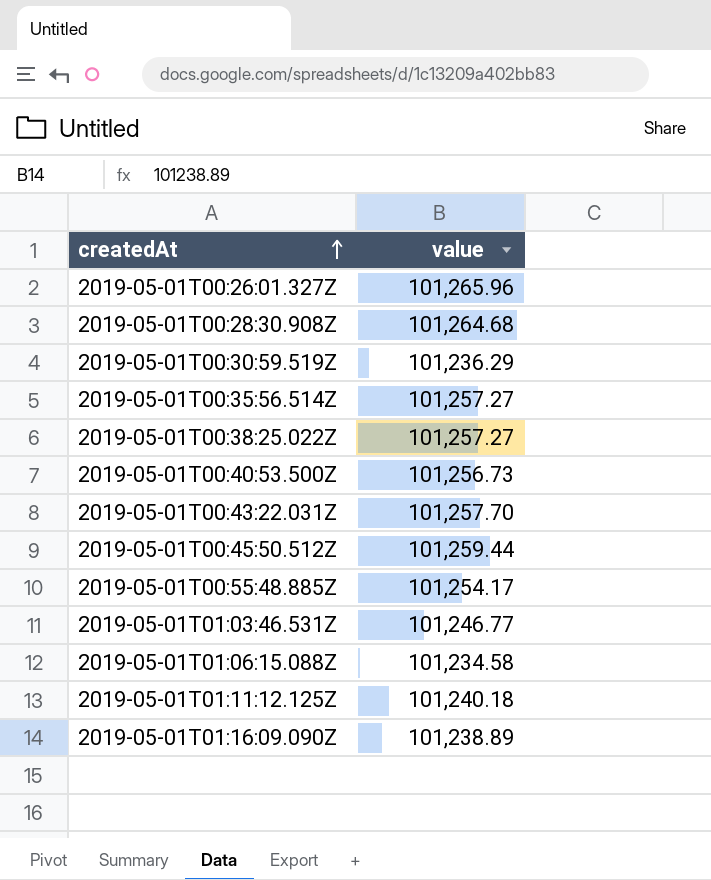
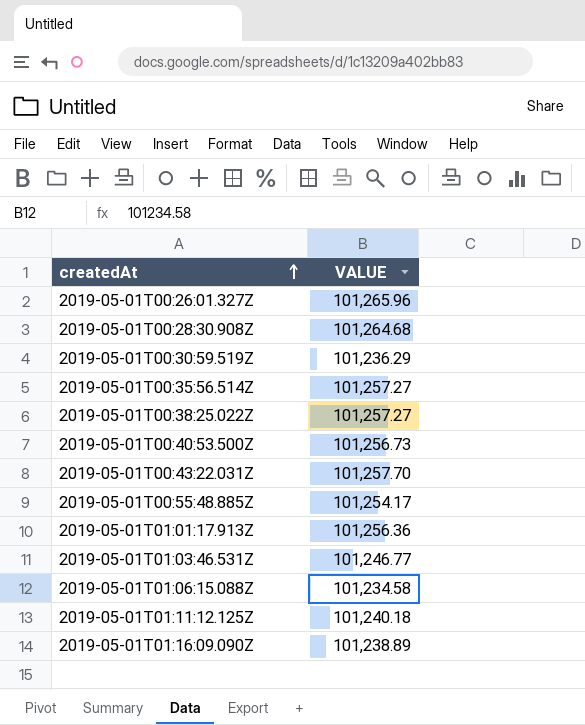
column name: value -> VALUE
row 2019-05-01T00:45:50.512Z: 101,259.44 -> none
row 2019-05-01T01:01:17.913Z: none -> 101,256.36

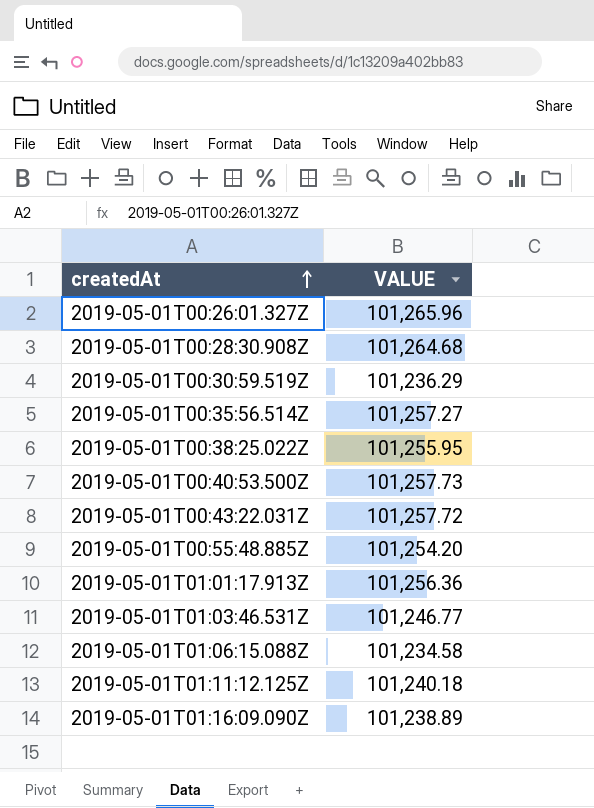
2019-05-01T00:38:25.022Z | VALUE: 101,257.27 -> 101,255.95
2019-05-01T00:40:53.500Z | VALUE: 101,256.73 -> 101,257.73
2019-05-01T00:43:22.031Z | VALUE: 101,257.70 -> 101,257.72
2019-05-01T00:55:48.885Z | VALUE: 101,254.17 -> 101,254.20

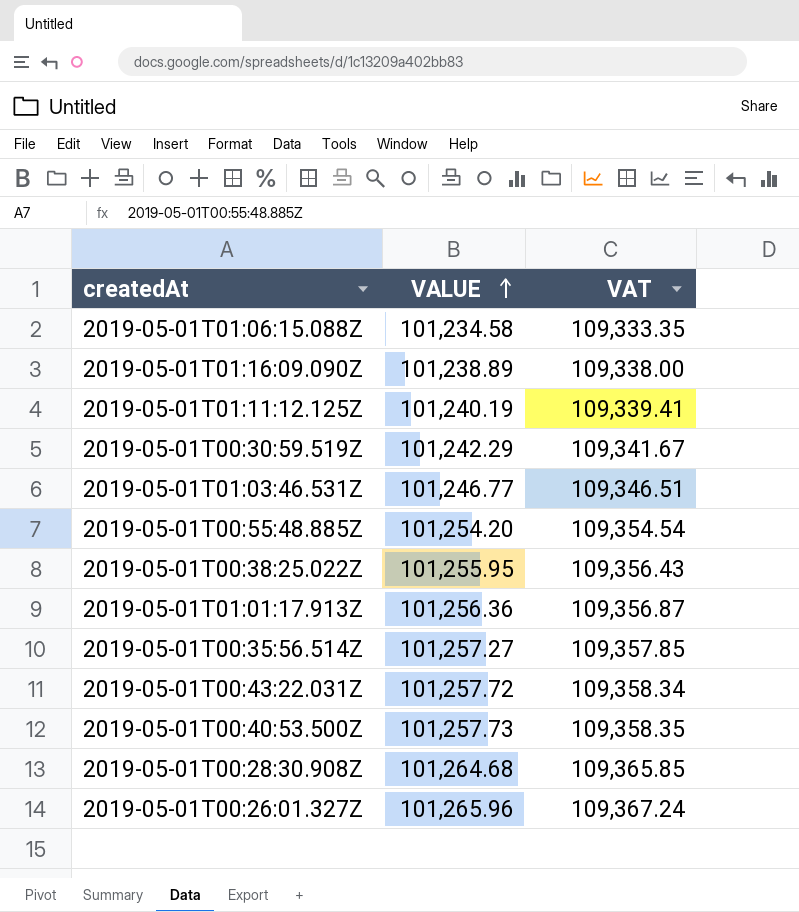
row order: createdAt ascending -> VALUE ascending
column VAT | formula: none -> [VALUE] * 1.08
2019-05-01T01:11:12.125Z | VALUE: 101,240.18 -> 101,240.19
2019-05-01T00:30:59.519Z | VALUE: 101,236.29 -> 101,242.29

